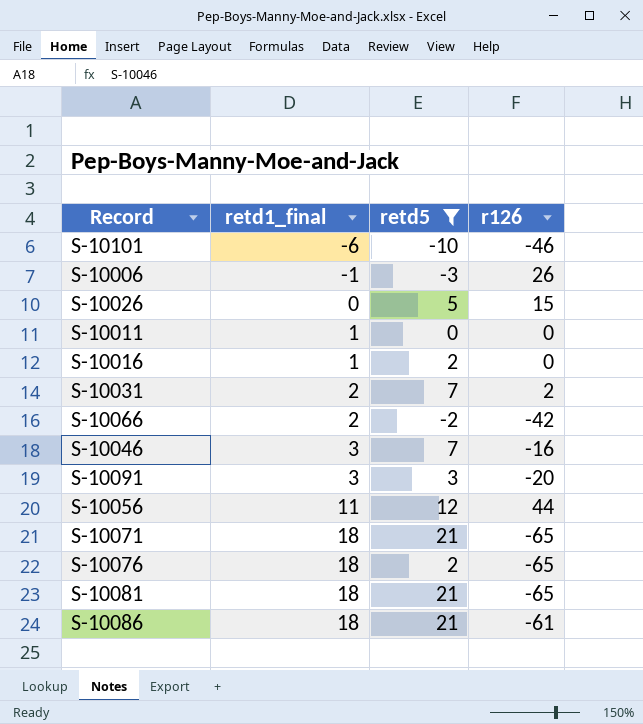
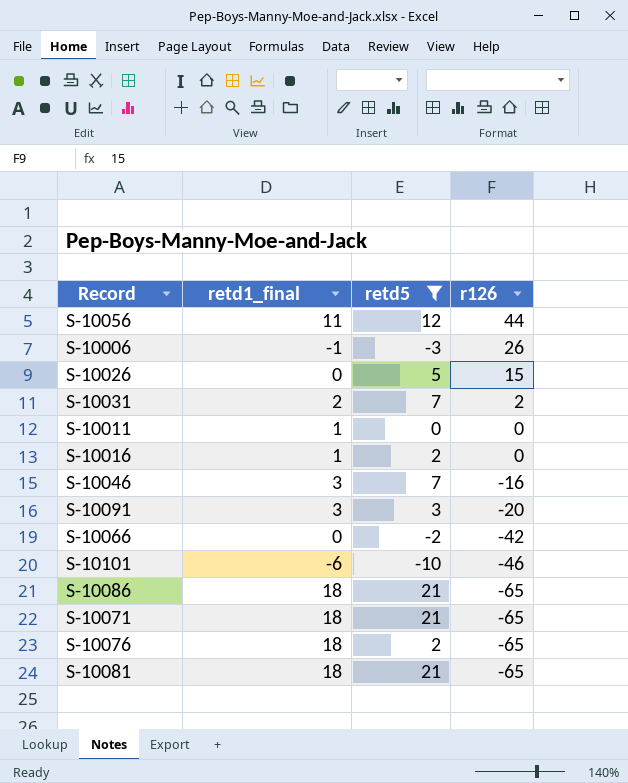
row order: retd1_final ascending -> r126 descending
S-10066 | retd1_final: 2 -> 0
S-10086 | r126: -61 -> -65

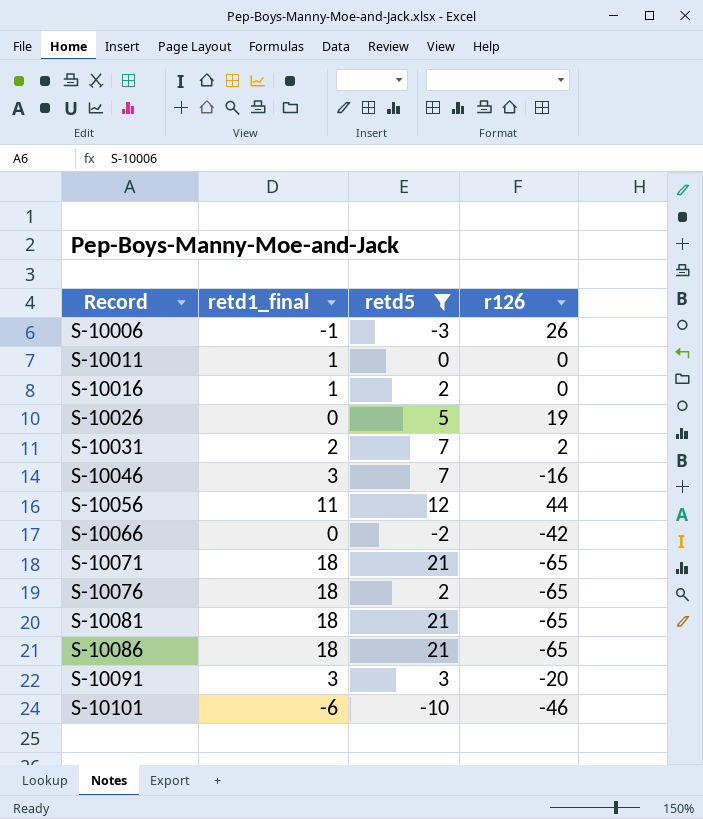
row order: r126 descending -> Record ascending
S-10026 | r126: 15 -> 19

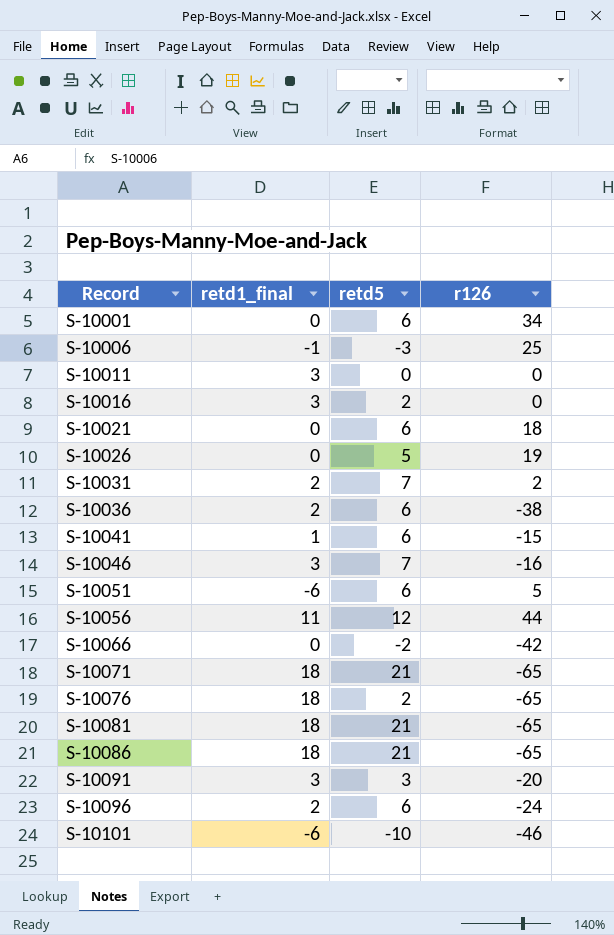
filter: retd5 != 6 -> none
S-10006 | r126: 26 -> 25
S-10011 | retd1_final: 1 -> 3
S-10016 | retd1_final: 1 -> 3

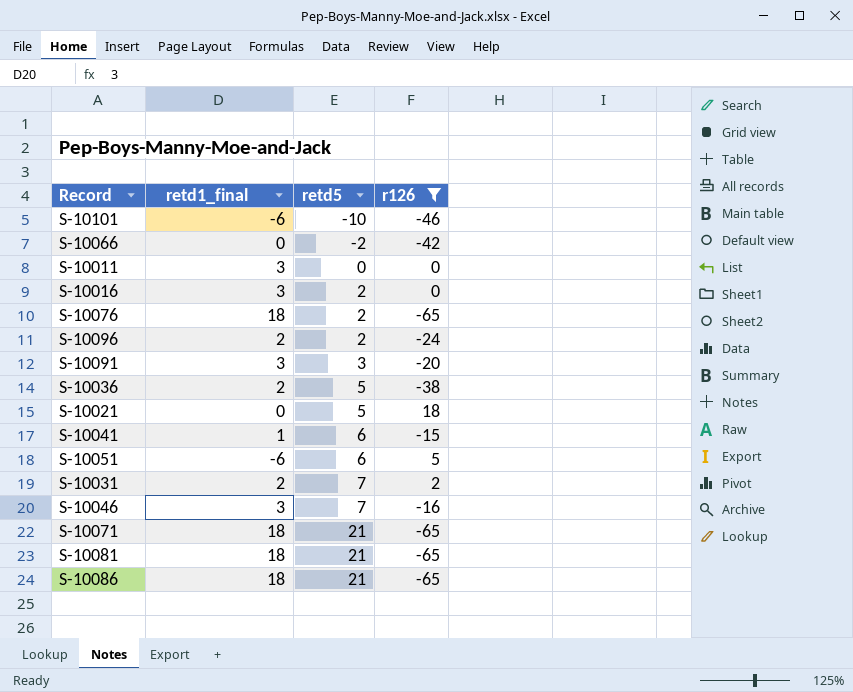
filter: none -> r126 <= 18
row order: Record ascending -> retd5 ascending
S-10096 | retd5: 6 -> 2
S-10036 | retd5: 6 -> 5
S-10021 | retd5: 6 -> 5

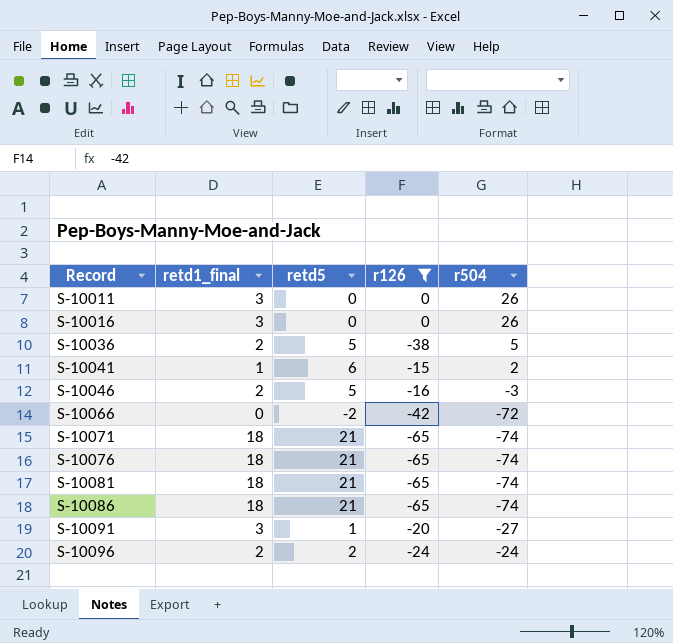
row order: retd5 ascending -> Record ascending
column r504 | position: none -> 5
row S-10101: -6 | -10 | -46 -> none
row S-10021: 0 | 5 | 18 -> none
row S-10051: -6 | 6 | 5 -> none
row S-10031: 2 | 7 | 2 -> none
S-10016 | retd5: 2 -> 0
S-10046 | retd1_final: 3 -> 2
S-10046 | retd5: 7 -> 5
S-10076 | retd5: 2 -> 21
S-10091 | retd5: 3 -> 1

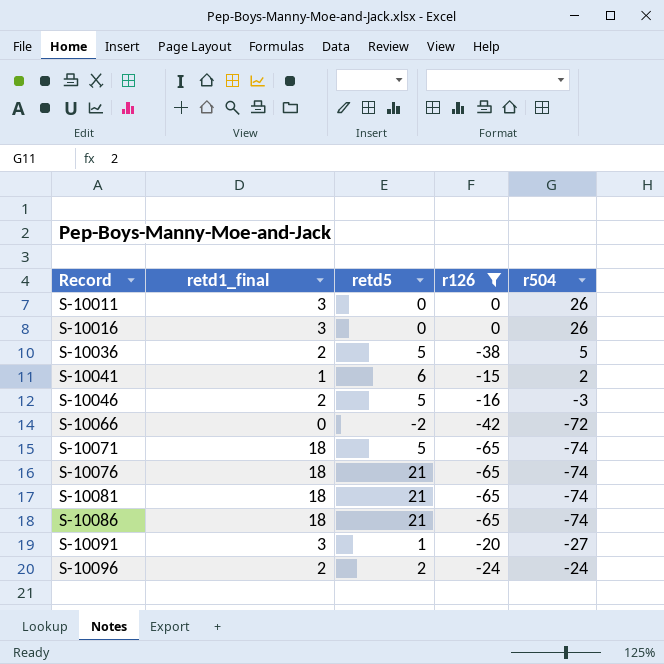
S-10071 | retd5: 21 -> 5

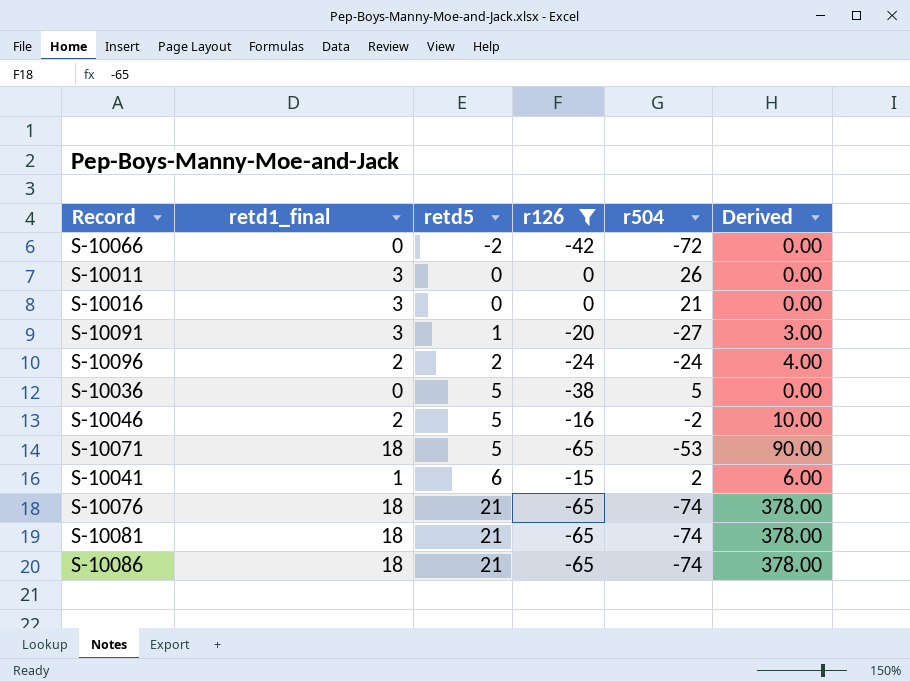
row order: Record ascending -> retd5 ascending
column Derived | formula: none -> [retd1_final] * [retd5]
S-10016 | r504: 26 -> 21
S-10036 | retd1_final: 2 -> 0
S-10046 | r504: -3 -> -2
S-10071 | r504: -74 -> -53

